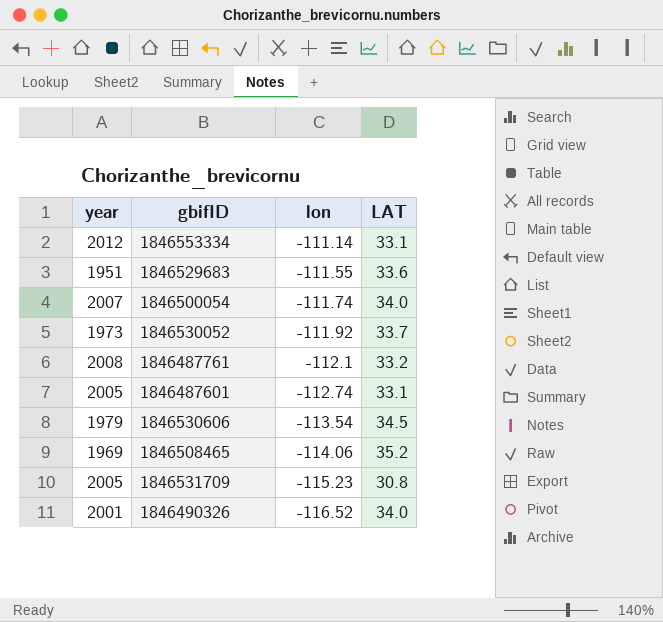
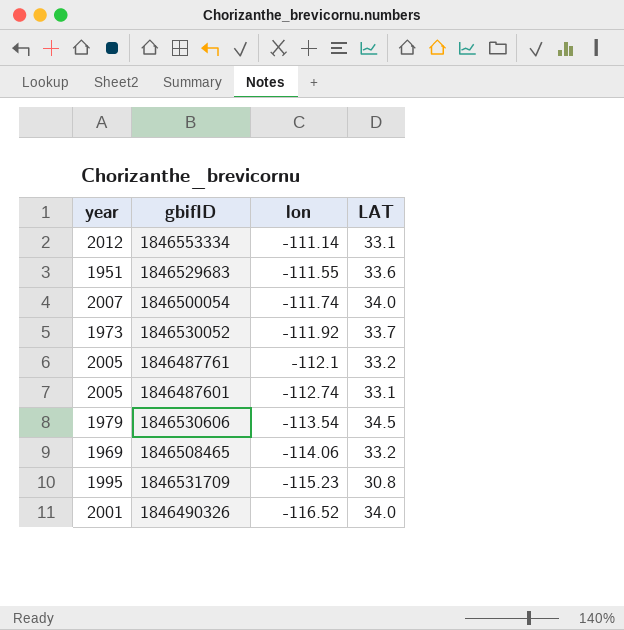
1846487761 | year: 2008 -> 2005
1846508465 | LAT: 35.2 -> 33.2
1846531709 | year: 2005 -> 1995

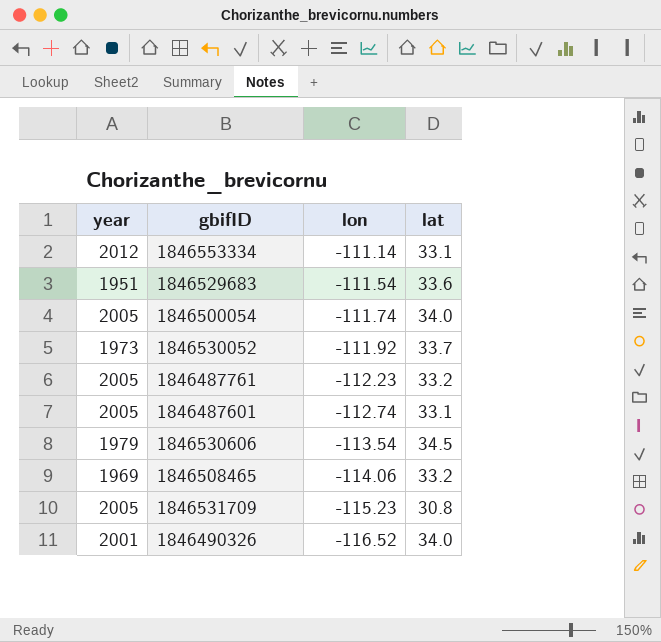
column name: LAT -> lat
1846529683 | lon: -111.55 -> -111.54
1846500054 | year: 2007 -> 2005
1846487761 | lon: -112.1 -> -112.23
1846531709 | year: 1995 -> 2005

